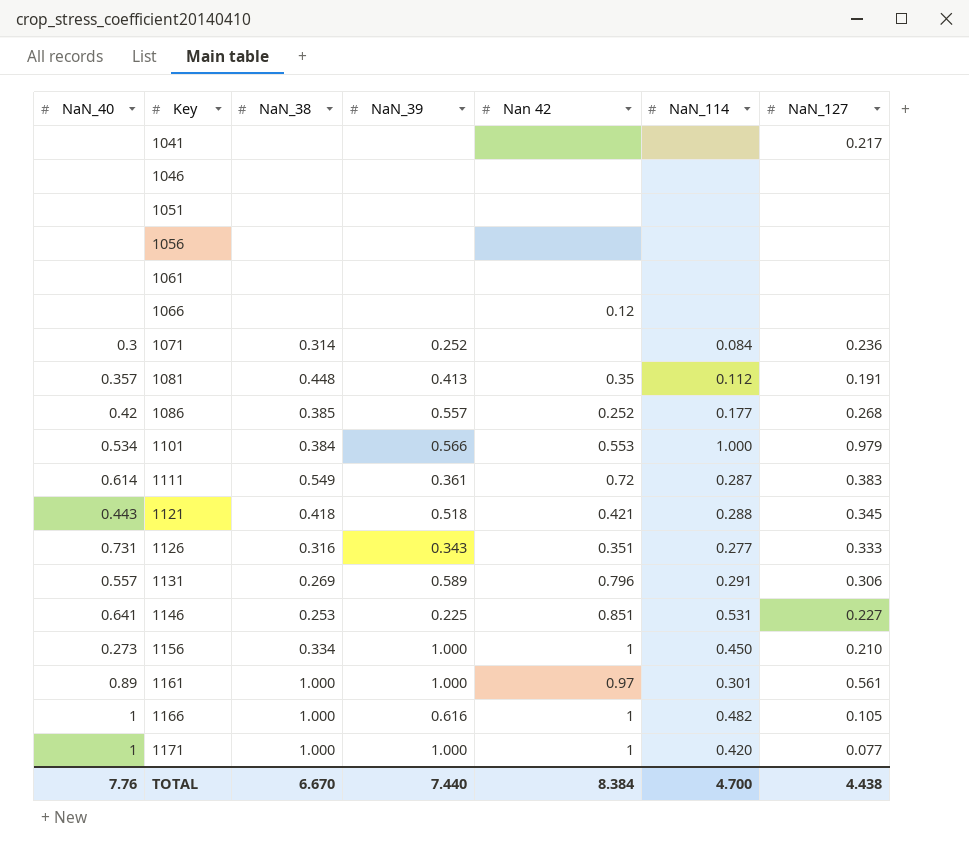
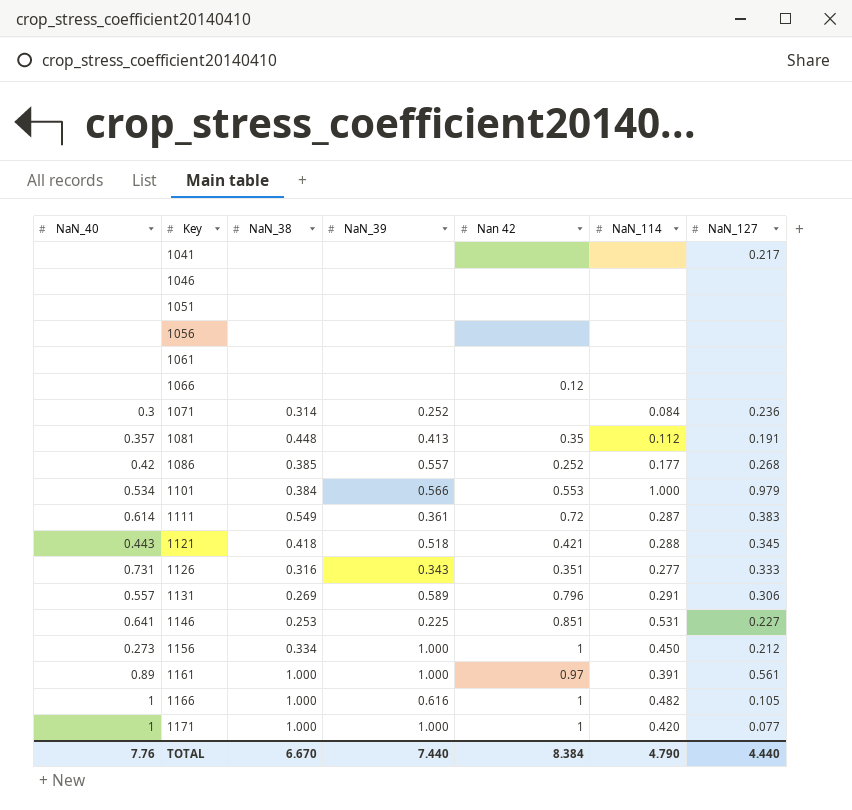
1156 | NaN_127: 0.210 -> 0.212
1161 | NaN_114: 0.301 -> 0.391
TOTAL | NaN_114: 4.700 -> 4.790
TOTAL | NaN_127: 4.438 -> 4.440

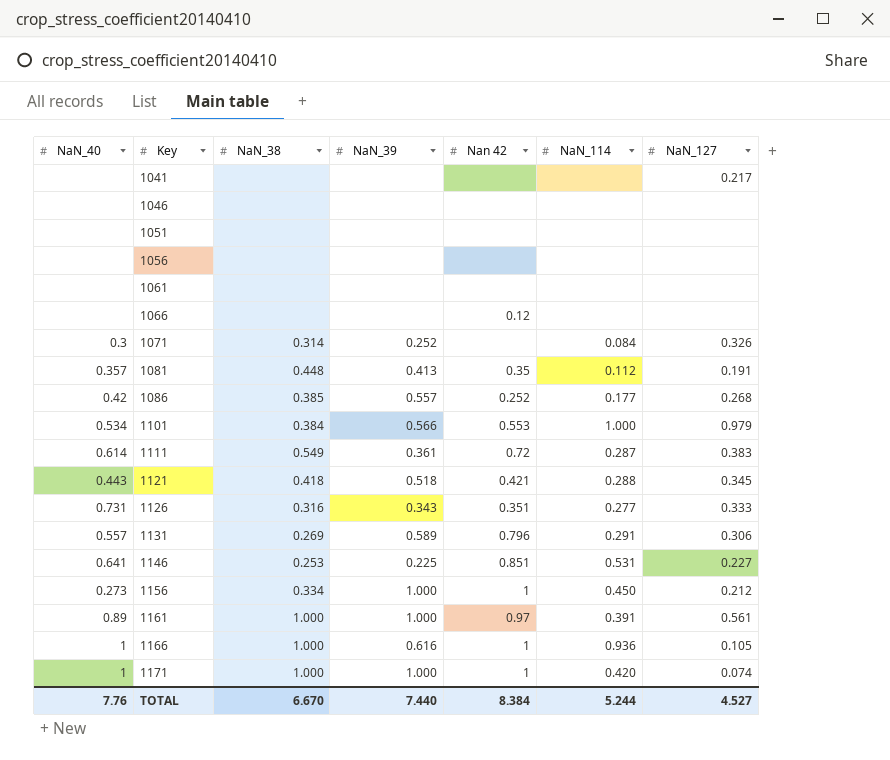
1071 | NaN_127: 0.236 -> 0.326
1166 | NaN_114: 0.482 -> 0.936
1171 | NaN_127: 0.077 -> 0.074
TOTAL | NaN_114: 4.790 -> 5.244
TOTAL | NaN_127: 4.440 -> 4.527

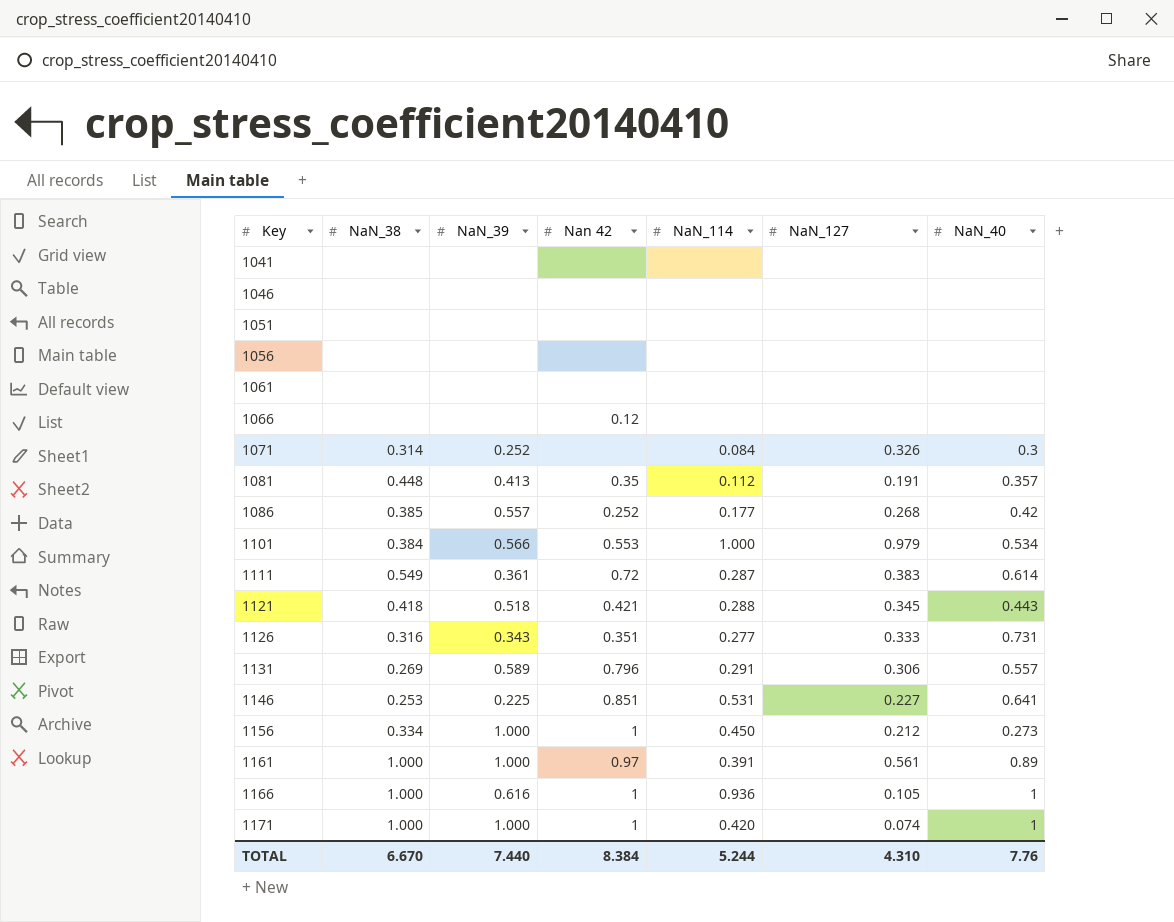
column NaN_40 | position: 1 -> 7
1041 | NaN_127: 0.217 -> none
TOTAL | NaN_127: 4.527 -> 4.310

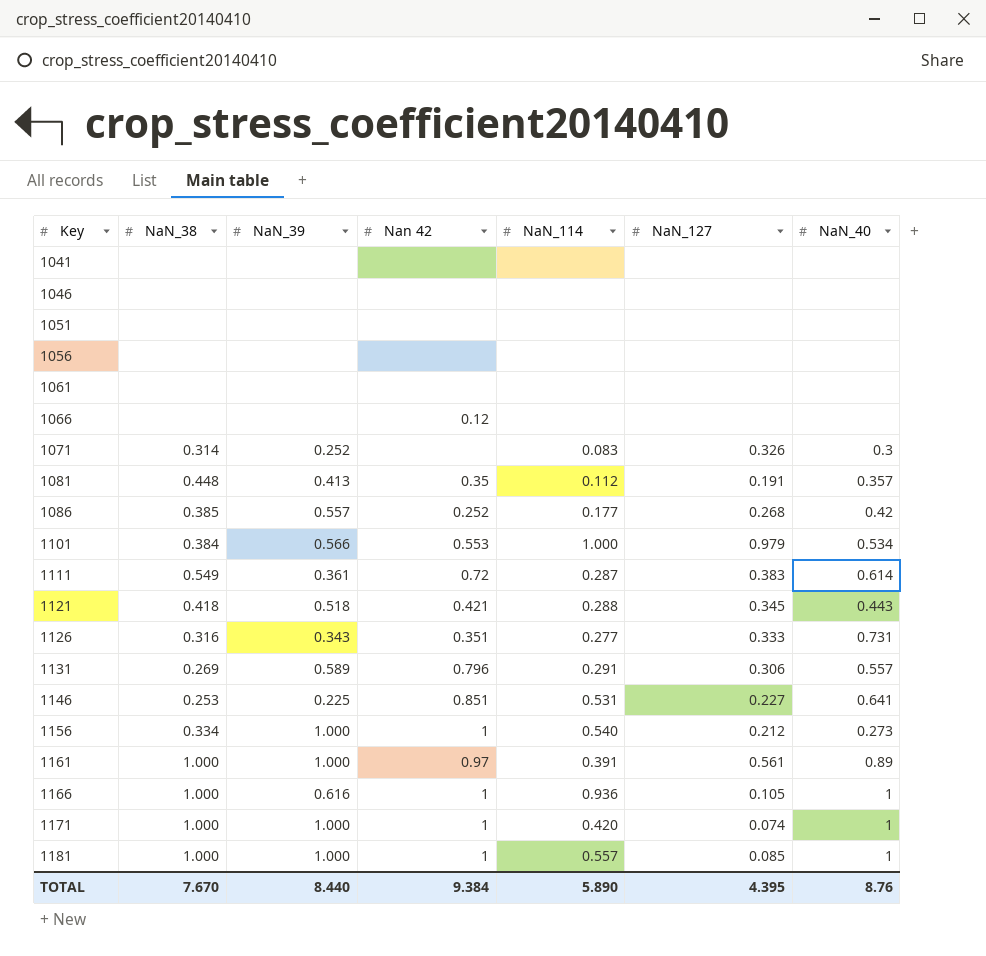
1071 | NaN_114: 0.084 -> 0.083
1156 | NaN_114: 0.450 -> 0.540
row 1181: none -> 1.000 | 1.000 | 1 | 0.557 | 0.085 | 1
TOTAL | NaN_38: 6.670 -> 7.670
TOTAL | NaN_39: 7.440 -> 8.440
TOTAL | Nan 42: 8.384 -> 9.384
TOTAL | NaN_114: 5.244 -> 5.890
TOTAL | NaN_127: 4.310 -> 4.395
TOTAL | NaN_40: 7.76 -> 8.76

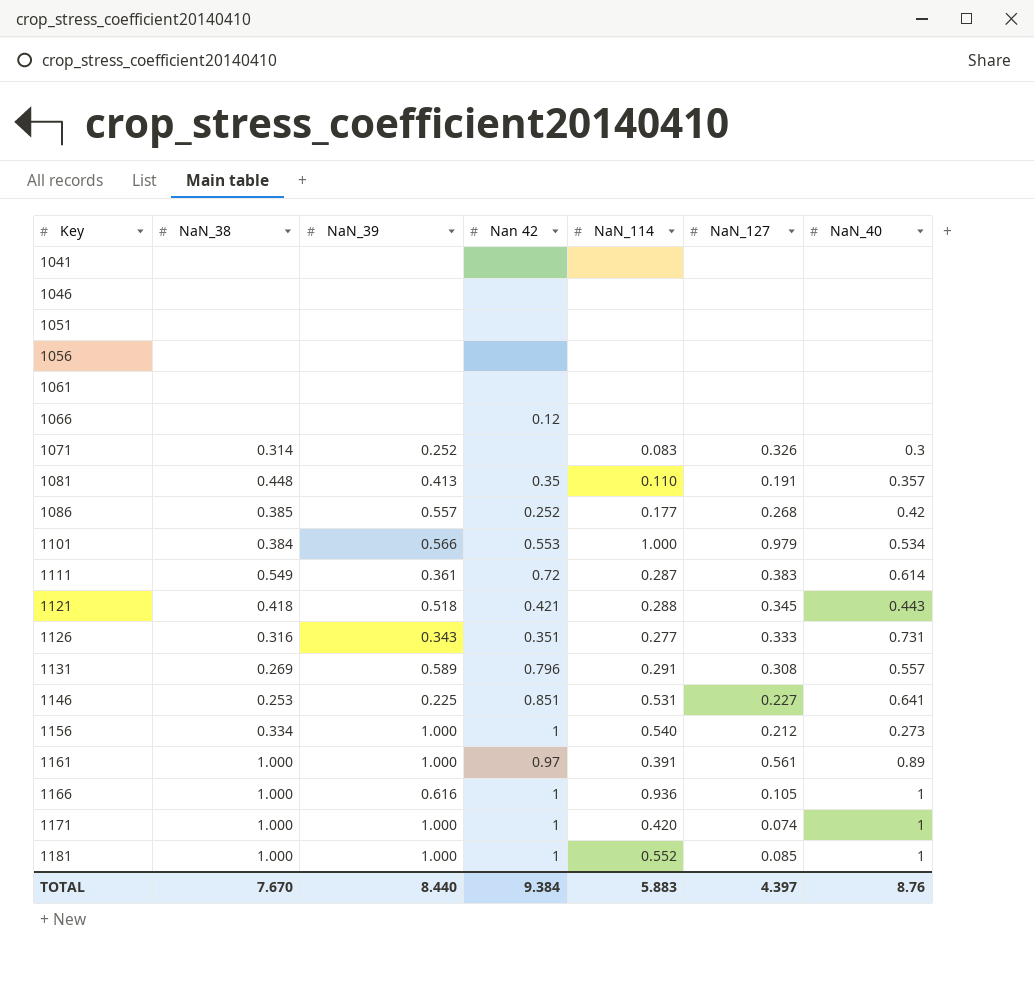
1081 | NaN_114: 0.112 -> 0.110
1131 | NaN_127: 0.306 -> 0.308
1181 | NaN_114: 0.557 -> 0.552
TOTAL | NaN_114: 5.890 -> 5.883
TOTAL | NaN_127: 4.395 -> 4.397

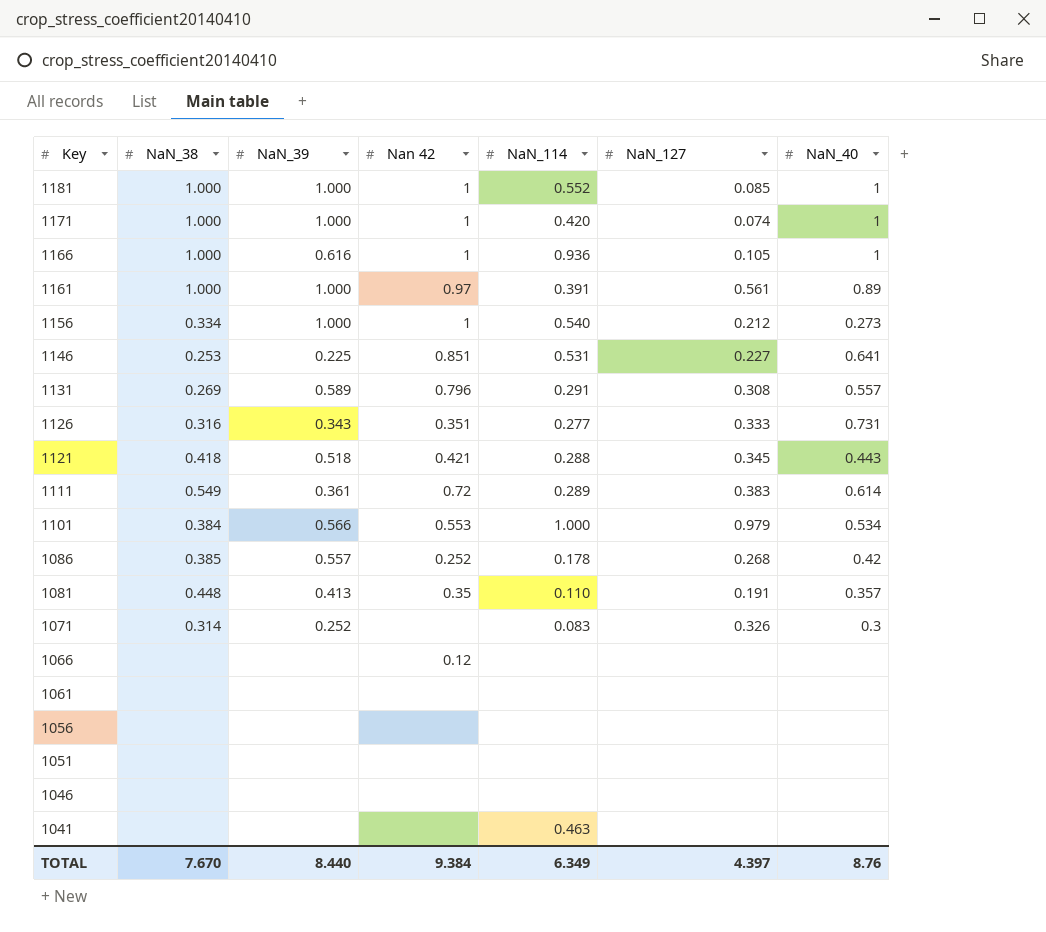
row order: Key ascending -> Key descending
1111 | NaN_114: 0.287 -> 0.289
1086 | NaN_114: 0.177 -> 0.178
1041 | NaN_114: none -> 0.463
TOTAL | NaN_114: 5.883 -> 6.349

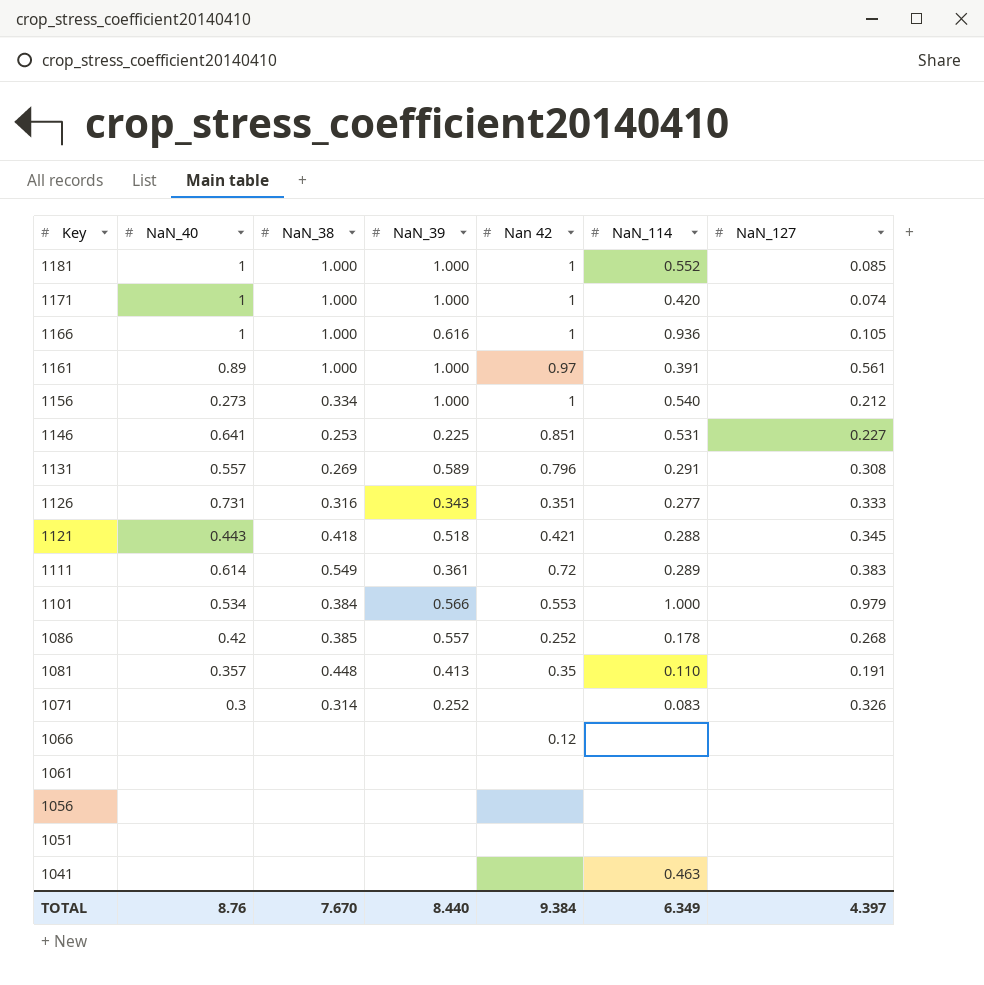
column NaN_40 | position: 7 -> 2
row 1046: none | none | none | none | none | none -> none

